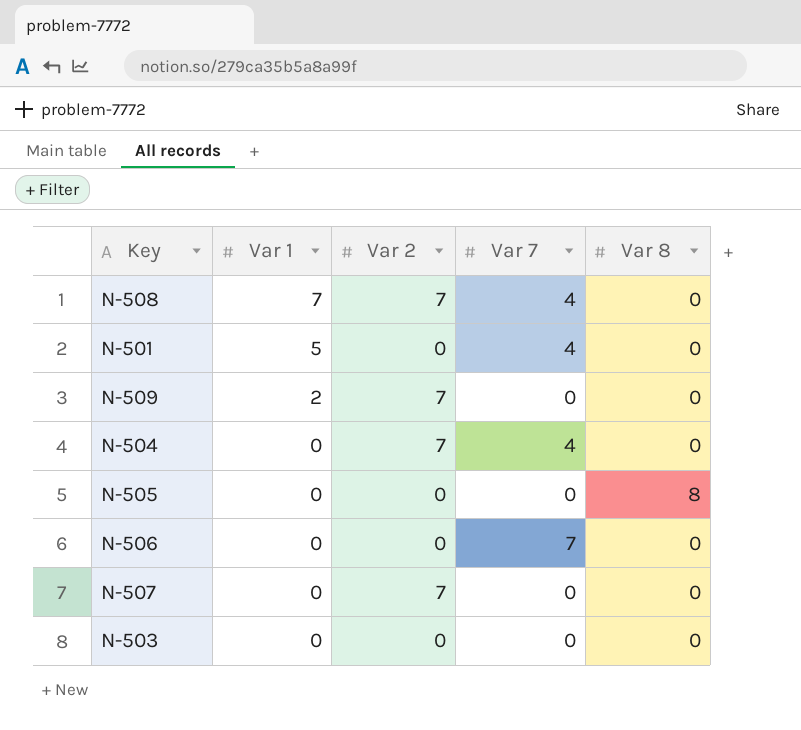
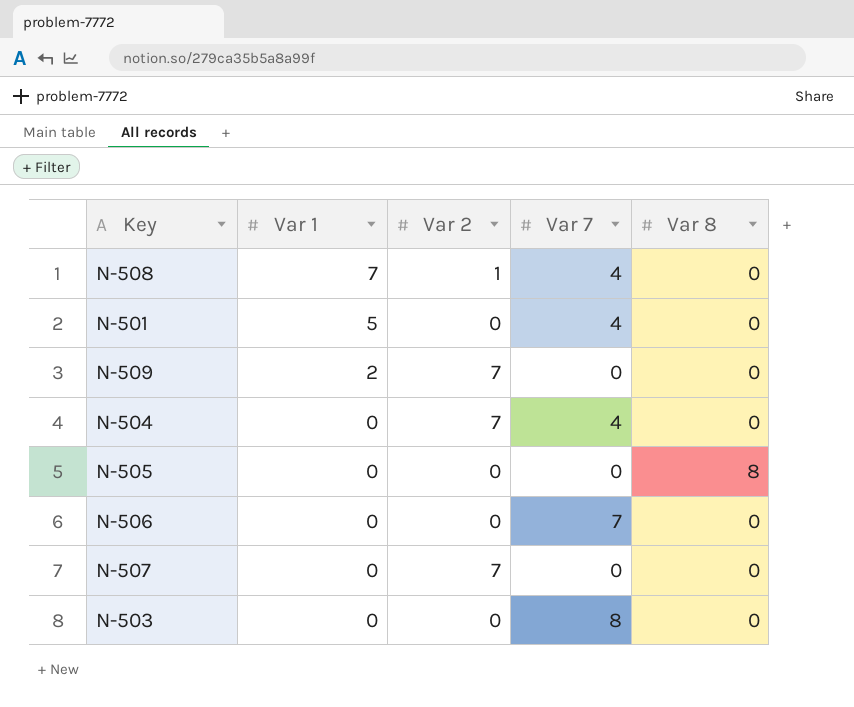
N-508 | Var 2: 7 -> 1
N-503 | Var 7: 0 -> 8

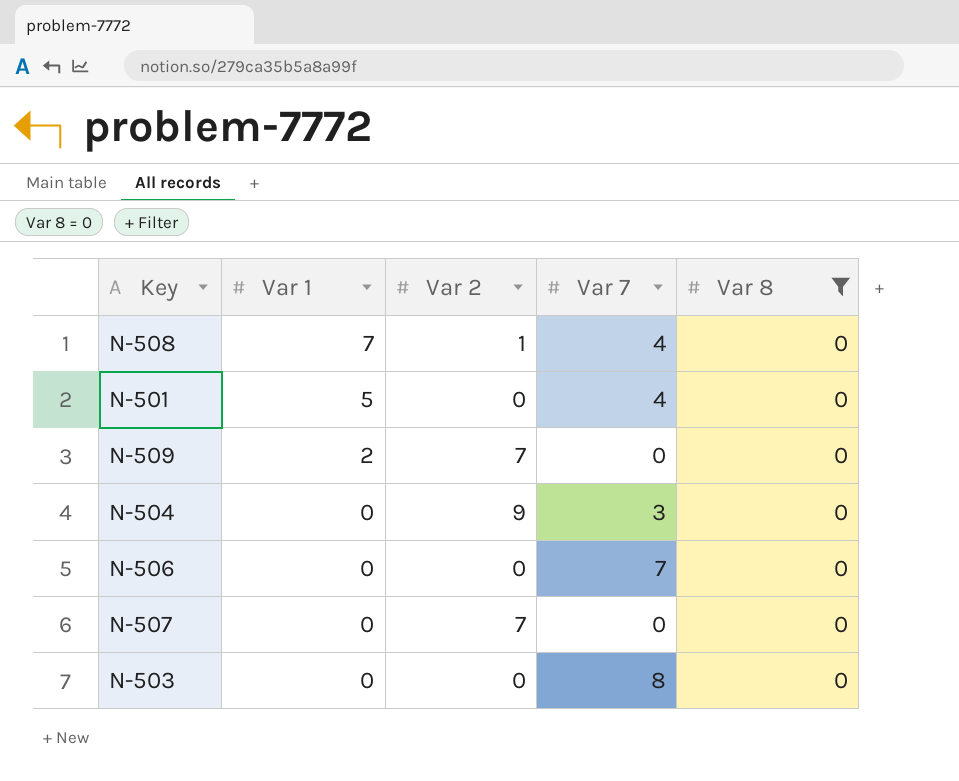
filter: none -> Var 8 = 0
N-504 | Var 2: 7 -> 9
N-504 | Var 7: 4 -> 3

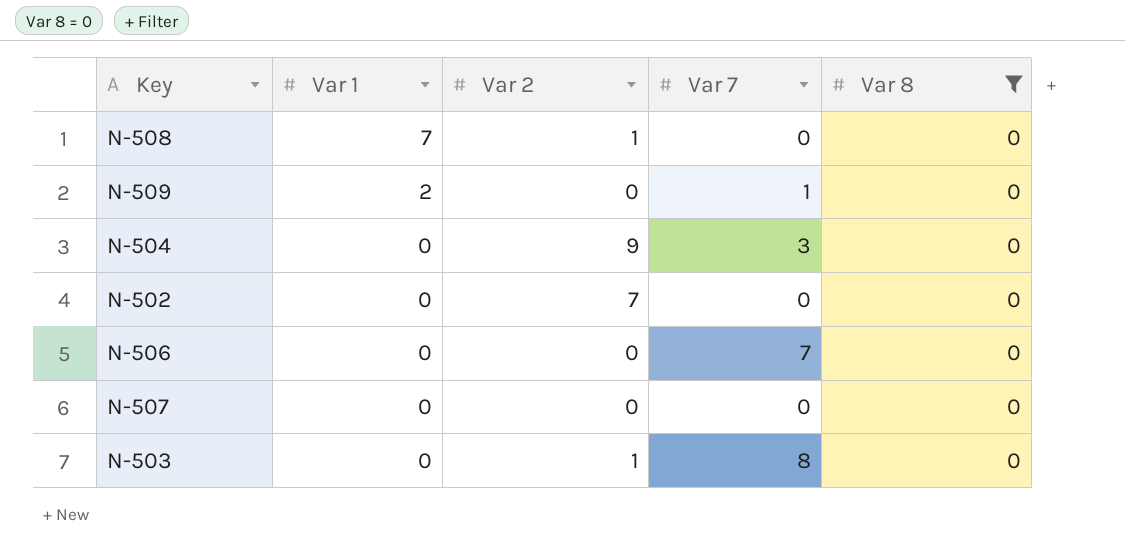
row N-501: 5 | 0 | 4 | 0 -> none
N-508 | Var 7: 4 -> 0
N-509 | Var 2: 7 -> 0
N-509 | Var 7: 0 -> 1
row N-502: none -> 0 | 7 | 0 | 0
N-507 | Var 2: 7 -> 0
N-503 | Var 2: 0 -> 1

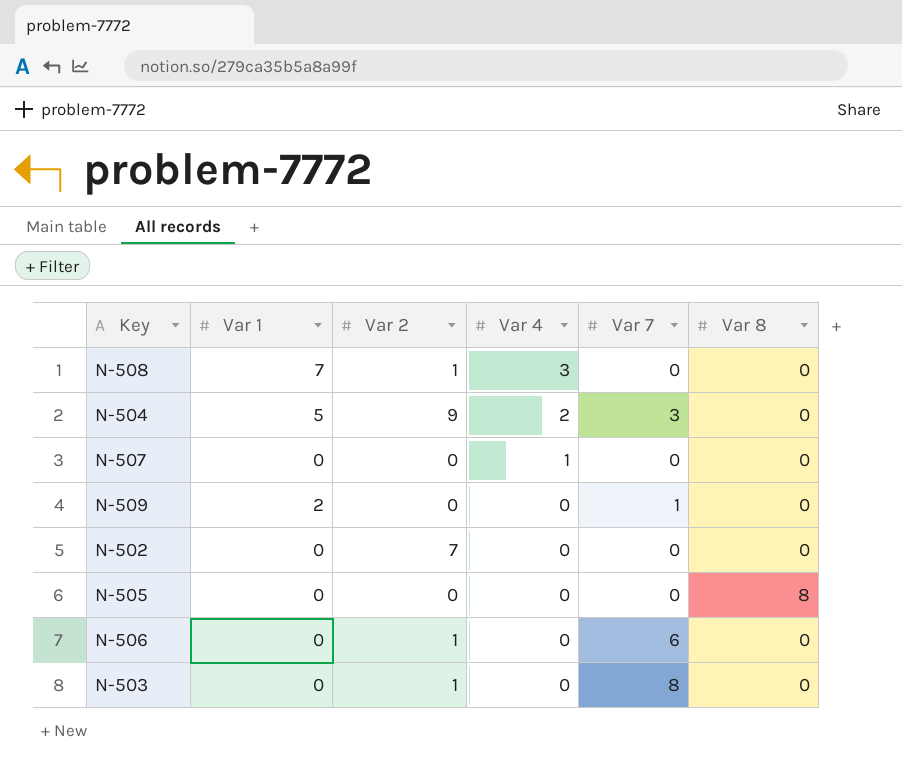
filter: Var 8 = 0 -> none
row order: Var 1 descending -> Var 4 descending
column Var 4 | position: none -> 4
N-504 | Var 1: 0 -> 5
N-506 | Var 2: 0 -> 1
N-506 | Var 7: 7 -> 6

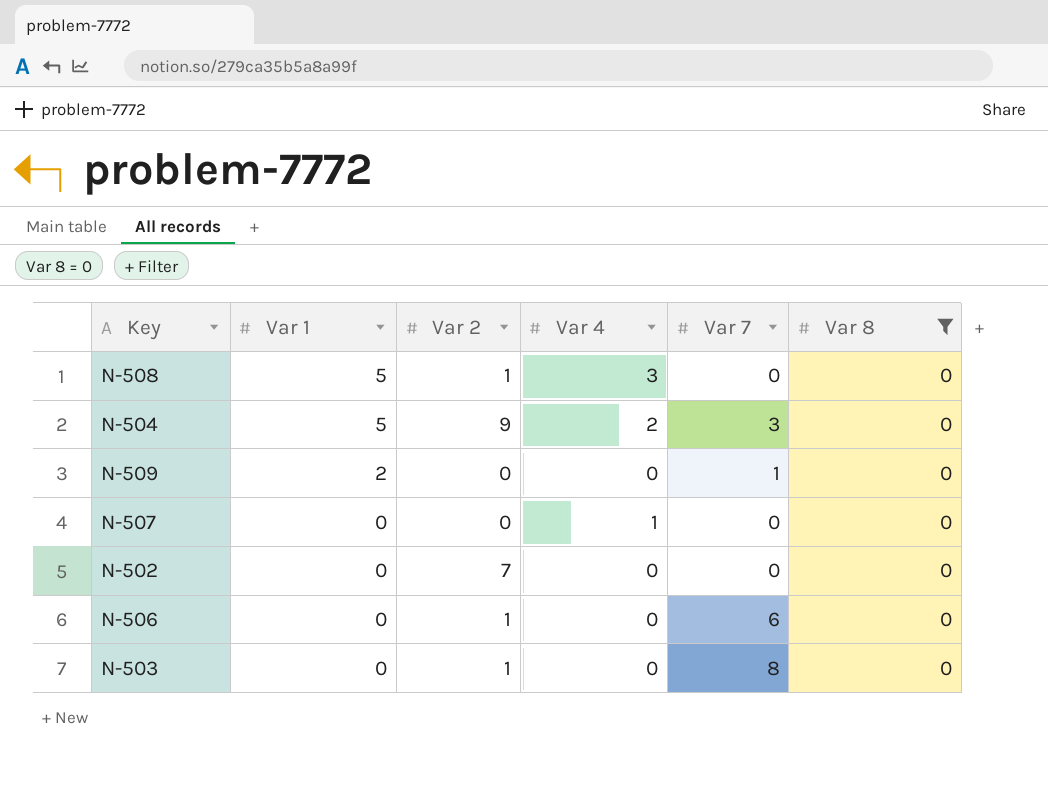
filter: none -> Var 8 = 0
row order: Var 4 descending -> Var 1 descending
N-508 | Var 1: 7 -> 5

